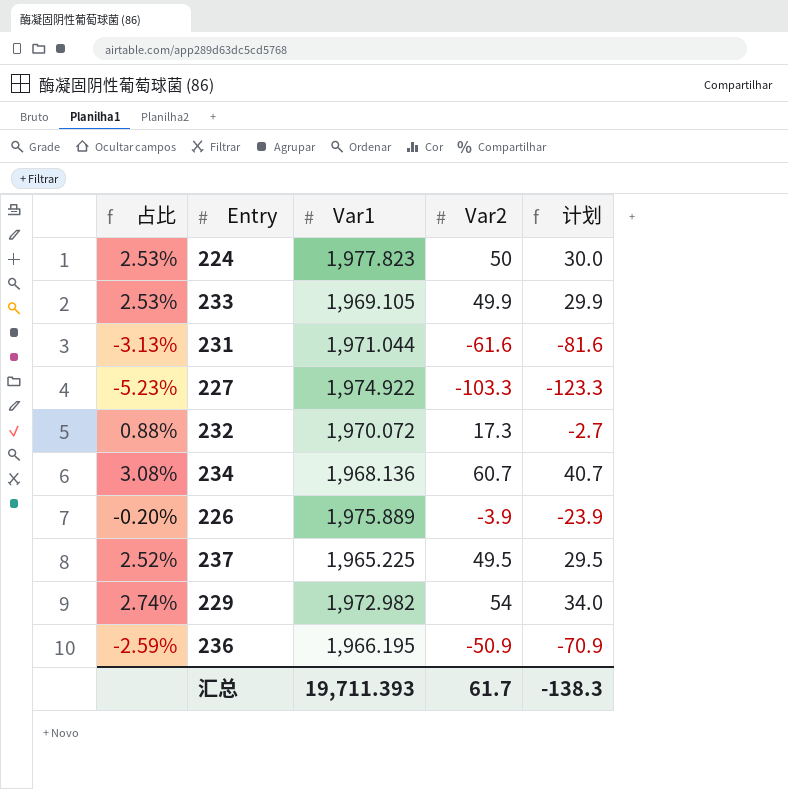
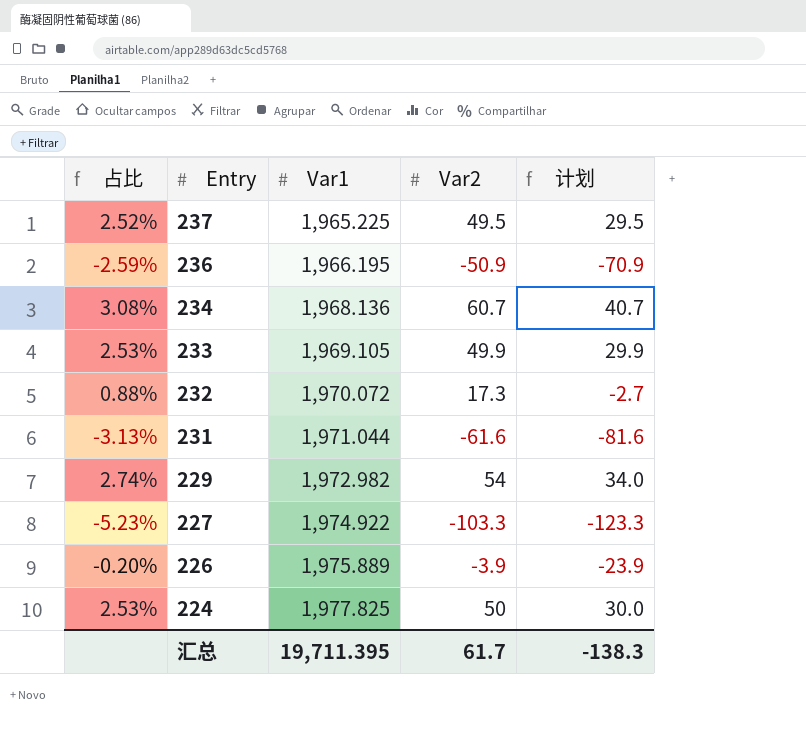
row order: none -> Entry descending
224 | Var1: 1,977.823 -> 1,977.825
汇总 | Var1: 19,711.393 -> 19,711.395

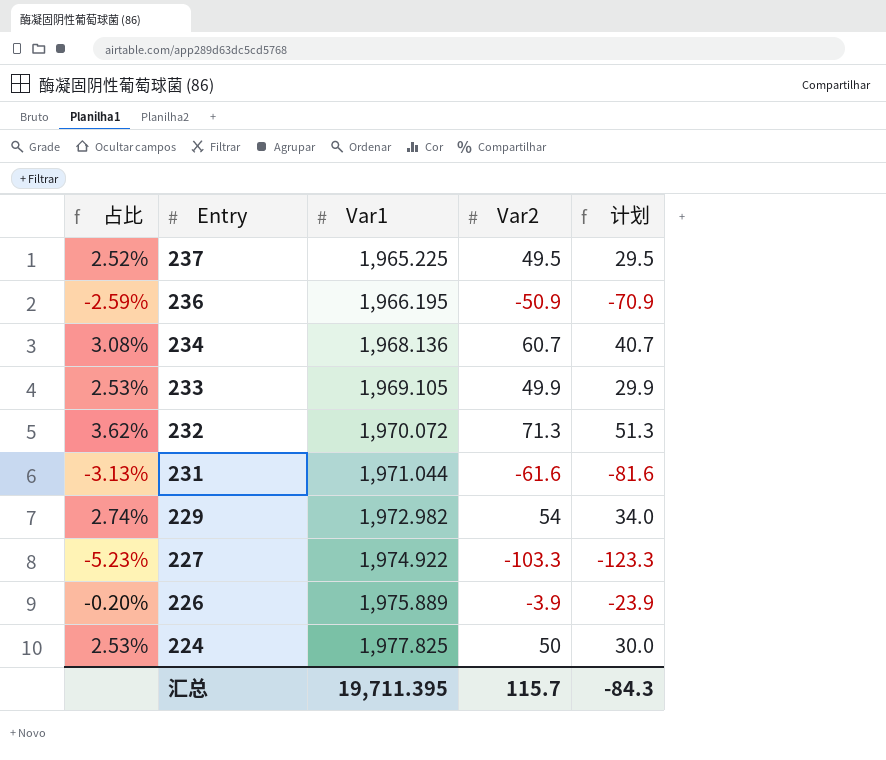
232 | 占比: 0.88% -> 3.62%
232 | Var2: 17.3 -> 71.3
232 | 计划: -2.7 -> 51.3
汇总 | Var2: 61.7 -> 115.7
汇总 | 计划: -138.3 -> -84.3

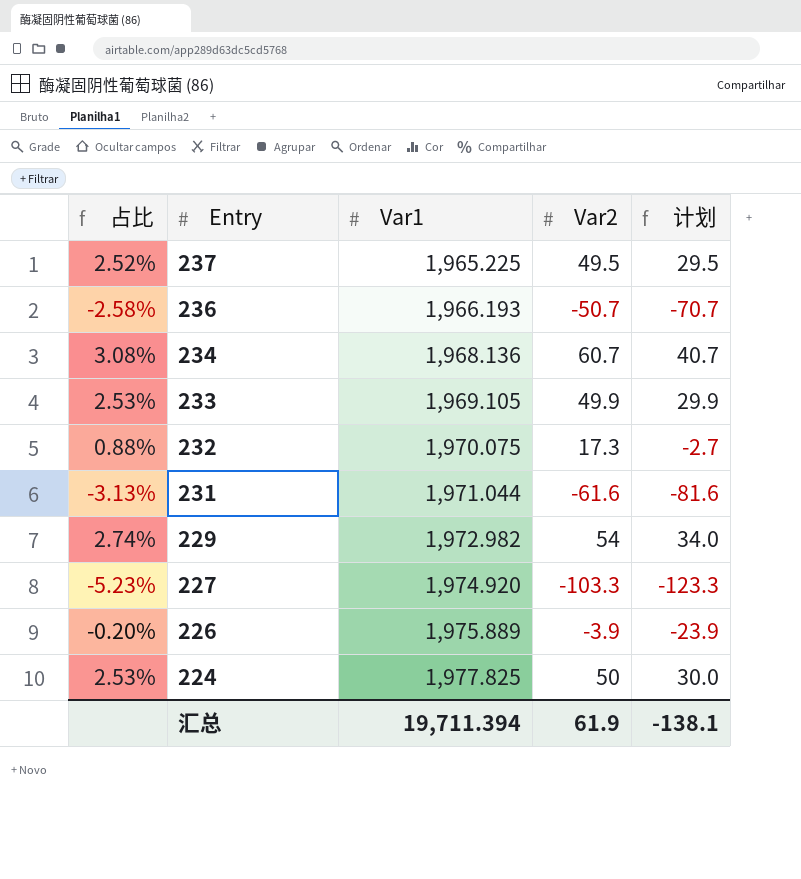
236 | 占比: -2.59% -> -2.58%
236 | Var1: 1,966.195 -> 1,966.193
236 | Var2: -50.9 -> -50.7
236 | 计划: -70.9 -> -70.7
232 | 占比: 3.62% -> 0.88%
232 | Var1: 1,970.072 -> 1,970.075
232 | Var2: 71.3 -> 17.3
232 | 计划: 51.3 -> -2.7
227 | Var1: 1,974.922 -> 1,974.920
汇总 | Var1: 19,711.395 -> 19,711.394
汇总 | Var2: 115.7 -> 61.9
汇总 | 计划: -84.3 -> -138.1

